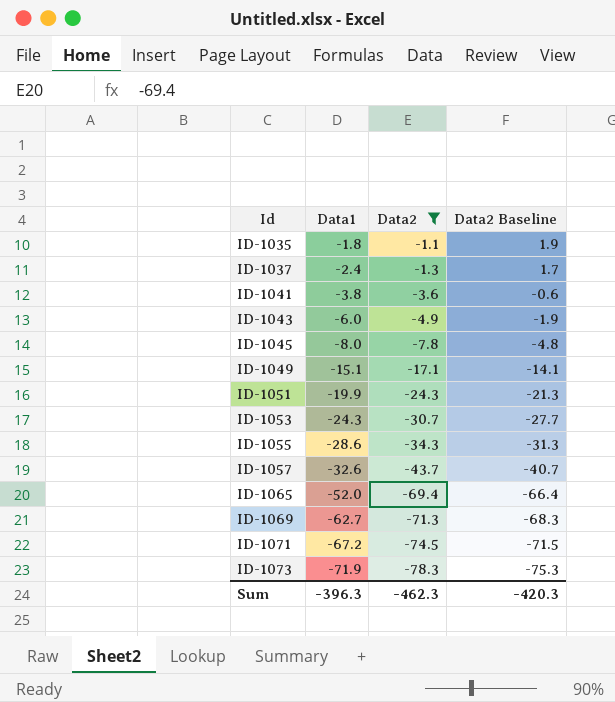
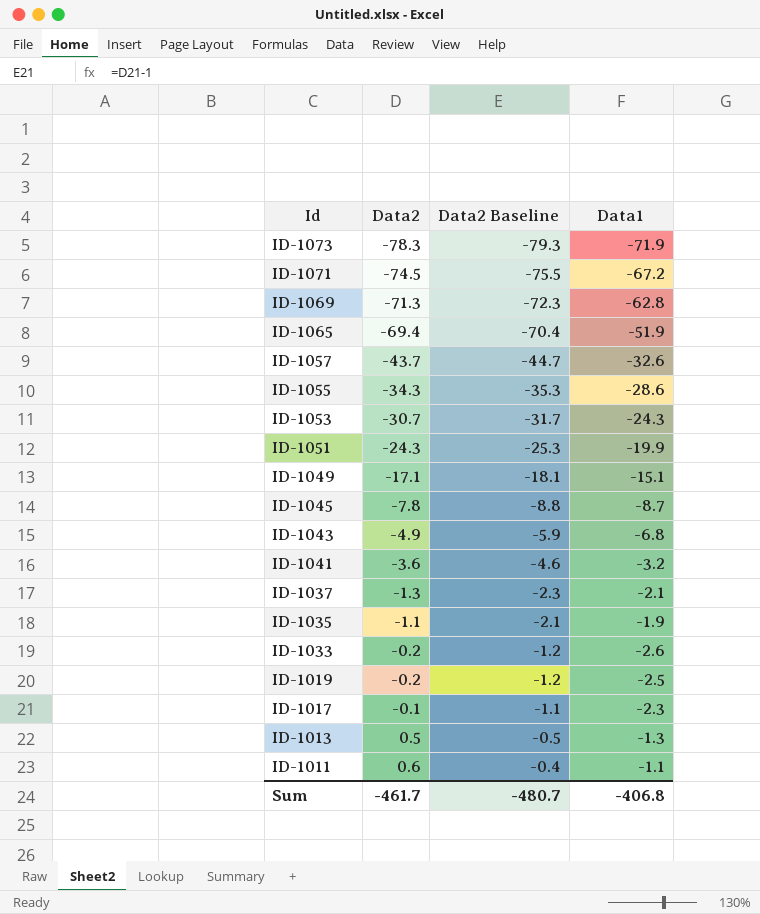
filter: Data2 <= -1.1 -> none
row order: Id ascending -> Id descending
column Data2 Baseline | formula: [Data2] + 3 -> [Data2] - 1
column Data1 | position: 2 -> 4
ID-1069 | Data1: -62.7 -> -62.8
ID-1065 | Data1: -52.0 -> -51.9
ID-1045 | Data1: -8.0 -> -8.7
ID-1043 | Data1: -6.0 -> -6.8
ID-1041 | Data1: -3.8 -> -3.2
ID-1037 | Data1: -2.4 -> -2.1
ID-1035 | Data1: -1.8 -> -1.9
Sum | Data2: -462.3 -> -461.7
Sum | Data2 Baseline: -420.3 -> -480.7
Sum | Data1: -396.3 -> -406.8

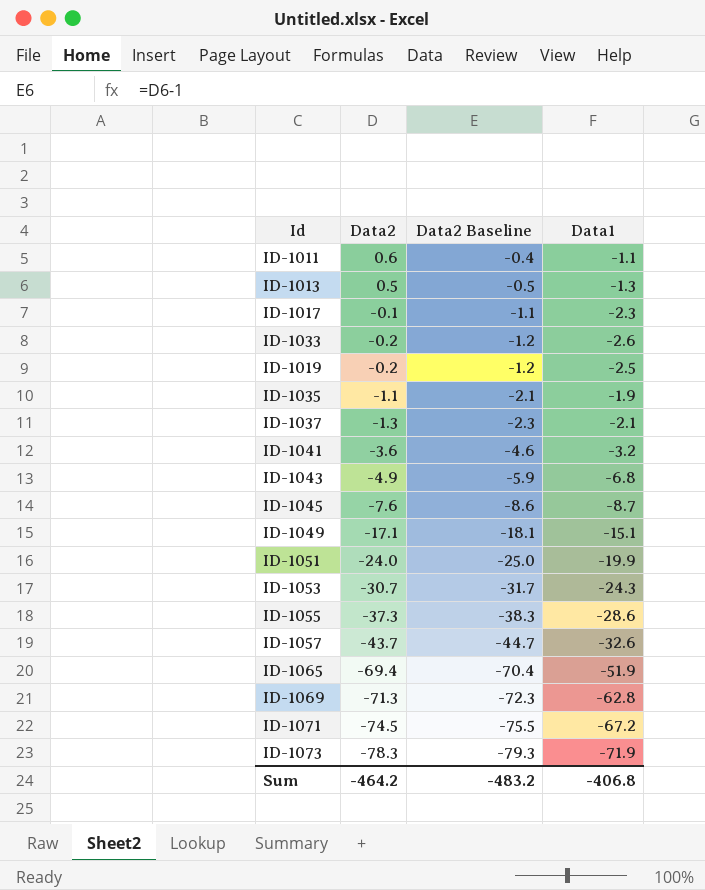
row order: Id descending -> Data2 descending
ID-1045 | Data2: -7.8 -> -7.6
ID-1045 | Data2 Baseline: -8.8 -> -8.6
ID-1051 | Data2: -24.3 -> -24.0
ID-1051 | Data2 Baseline: -25.3 -> -25.0
ID-1055 | Data2: -34.3 -> -37.3
ID-1055 | Data2 Baseline: -35.3 -> -38.3
Sum | Data2: -461.7 -> -464.2
Sum | Data2 Baseline: -480.7 -> -483.2

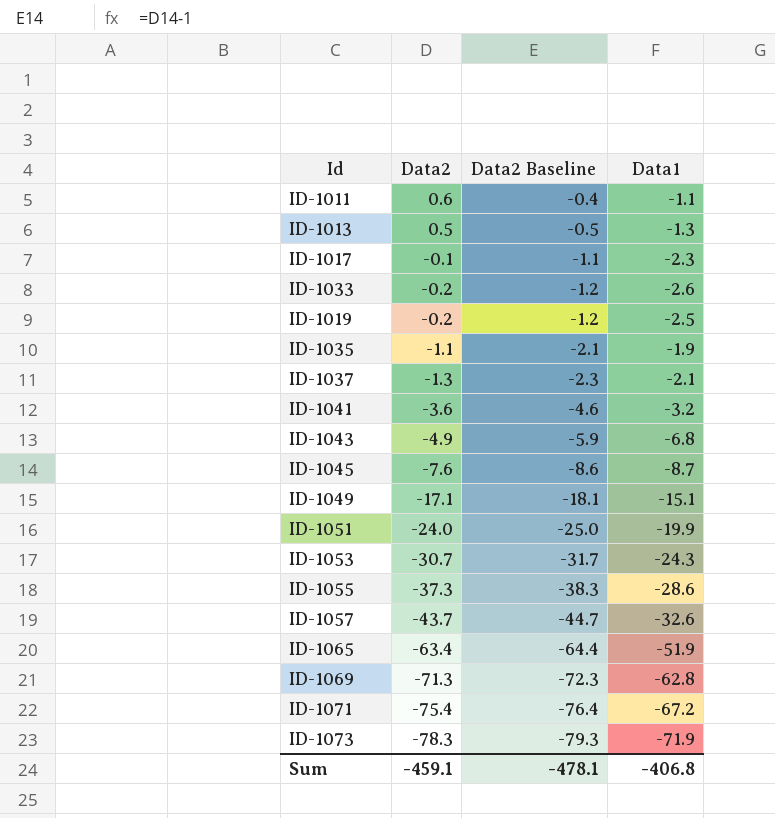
ID-1065 | Data2: -69.4 -> -63.4
ID-1065 | Data2 Baseline: -70.4 -> -64.4
ID-1071 | Data2: -74.5 -> -75.4
ID-1071 | Data2 Baseline: -75.5 -> -76.4
Sum | Data2: -464.2 -> -459.1
Sum | Data2 Baseline: -483.2 -> -478.1

